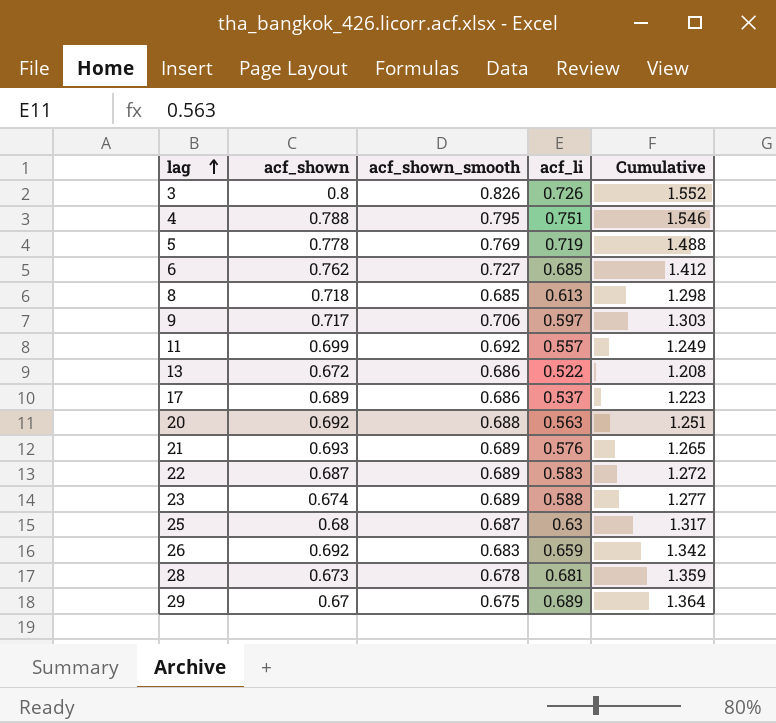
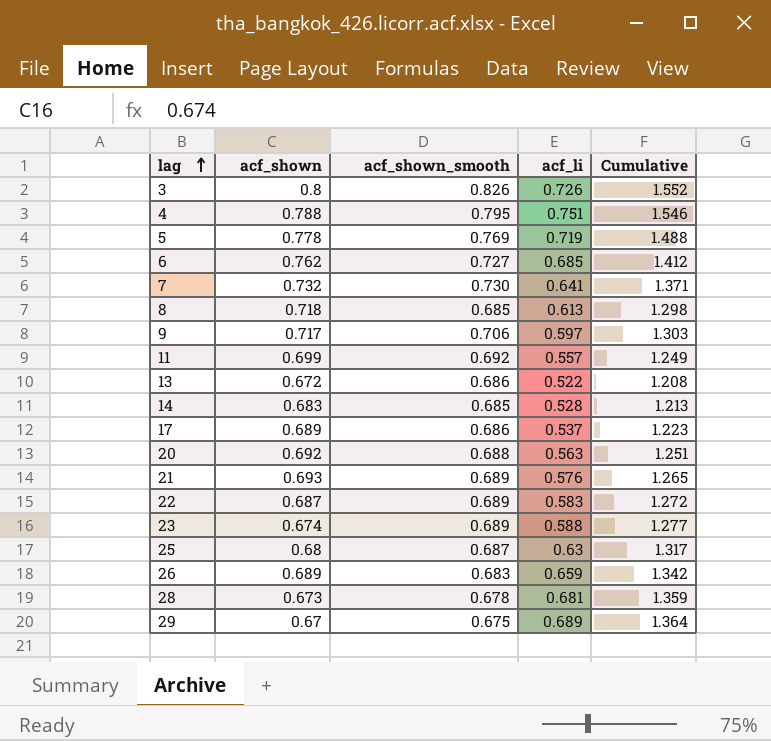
row 7: none -> 0.732 | 0.730 | 0.641 | 1.371
row 14: none -> 0.683 | 0.685 | 0.528 | 1.213
26 | acf_shown: 0.692 -> 0.689

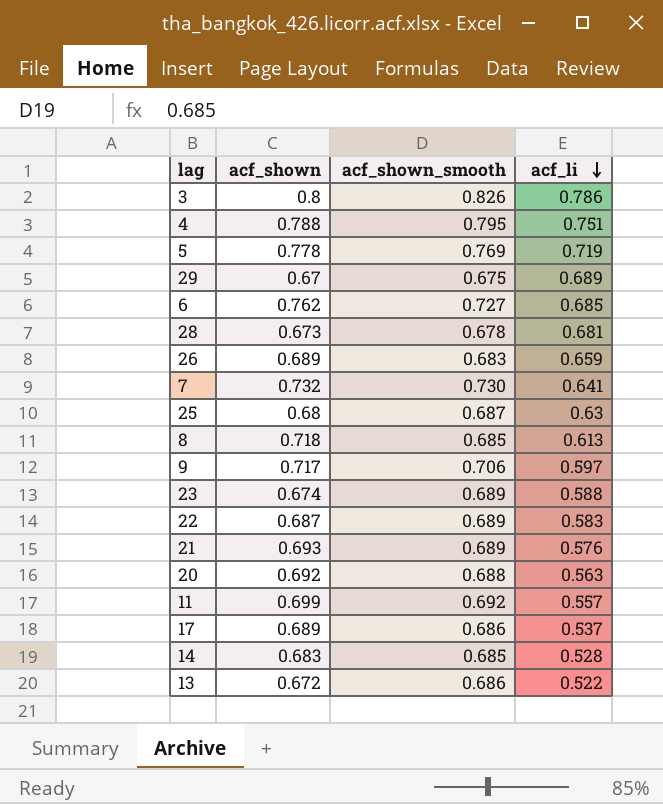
row order: lag ascending -> acf_li descending
column Cumulative | formula: [acf_shown_smooth] + [acf_li] -> none
3 | acf_li: 0.726 -> 0.786

